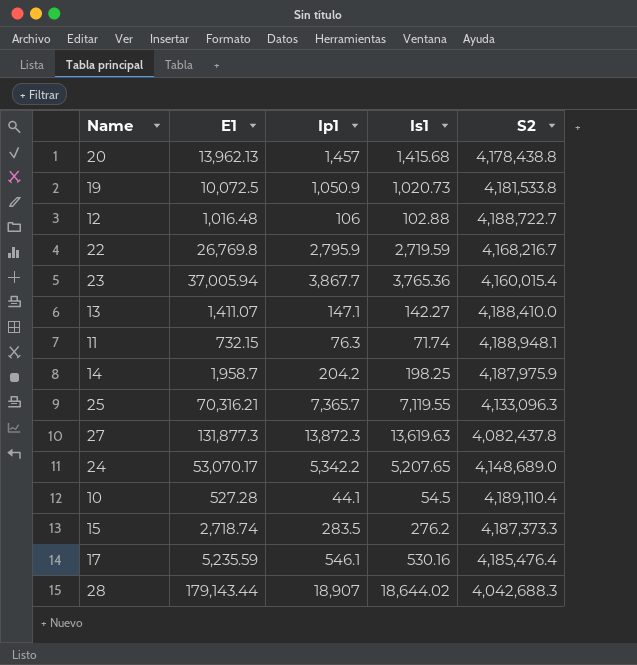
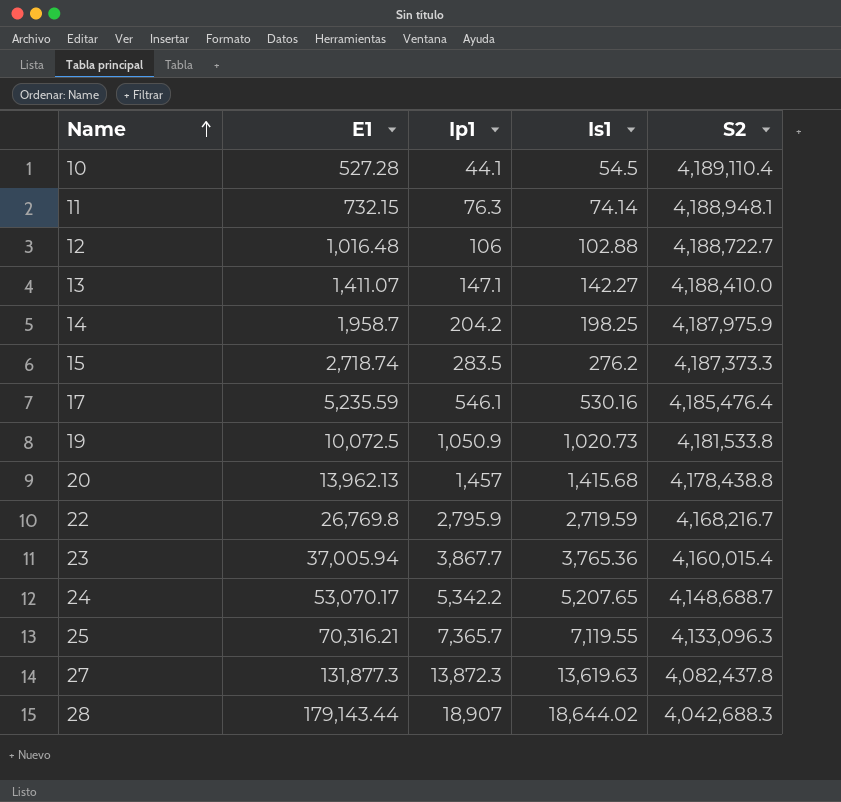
row order: none -> Name ascending
11 | Is1: 71.74 -> 74.14
24 | S2: 4,148,689.0 -> 4,148,688.7

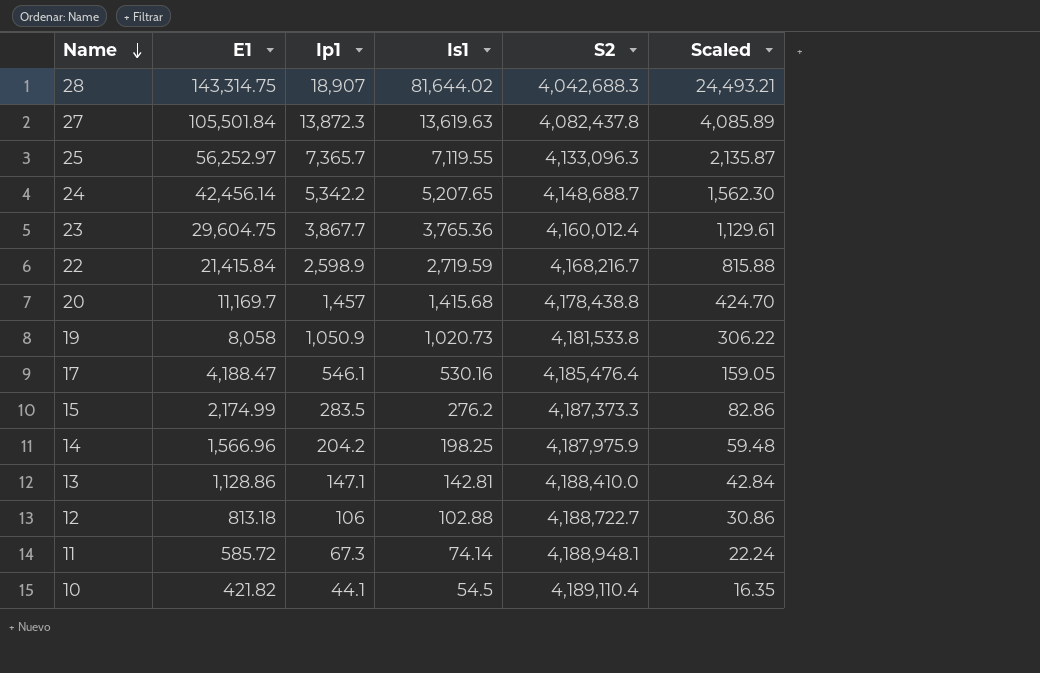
row order: Name ascending -> Name descending
column Scaled | formula: none -> [Is1] * 0.3
28 | E1: 179,143.44 -> 143,314.75
28 | Is1: 18,644.02 -> 81,644.02
27 | E1: 131,877.3 -> 105,501.84
25 | E1: 70,316.21 -> 56,252.97
24 | E1: 53,070.17 -> 42,456.14
23 | E1: 37,005.94 -> 29,604.75
23 | S2: 4,160,015.4 -> 4,160,012.4
22 | E1: 26,769.8 -> 21,415.84
22 | Ip1: 2,795.9 -> 2,598.9
20 | E1: 13,962.13 -> 11,169.7
19 | E1: 10,072.5 -> 8,058
17 | E1: 5,235.59 -> 4,188.47
15 | E1: 2,718.74 -> 2,174.99
14 | E1: 1,958.7 -> 1,566.96
13 | E1: 1,411.07 -> 1,128.86
13 | Is1: 142.27 -> 142.81
12 | E1: 1,016.48 -> 813.18
11 | E1: 732.15 -> 585.72
11 | Ip1: 76.3 -> 67.3
10 | E1: 527.28 -> 421.82

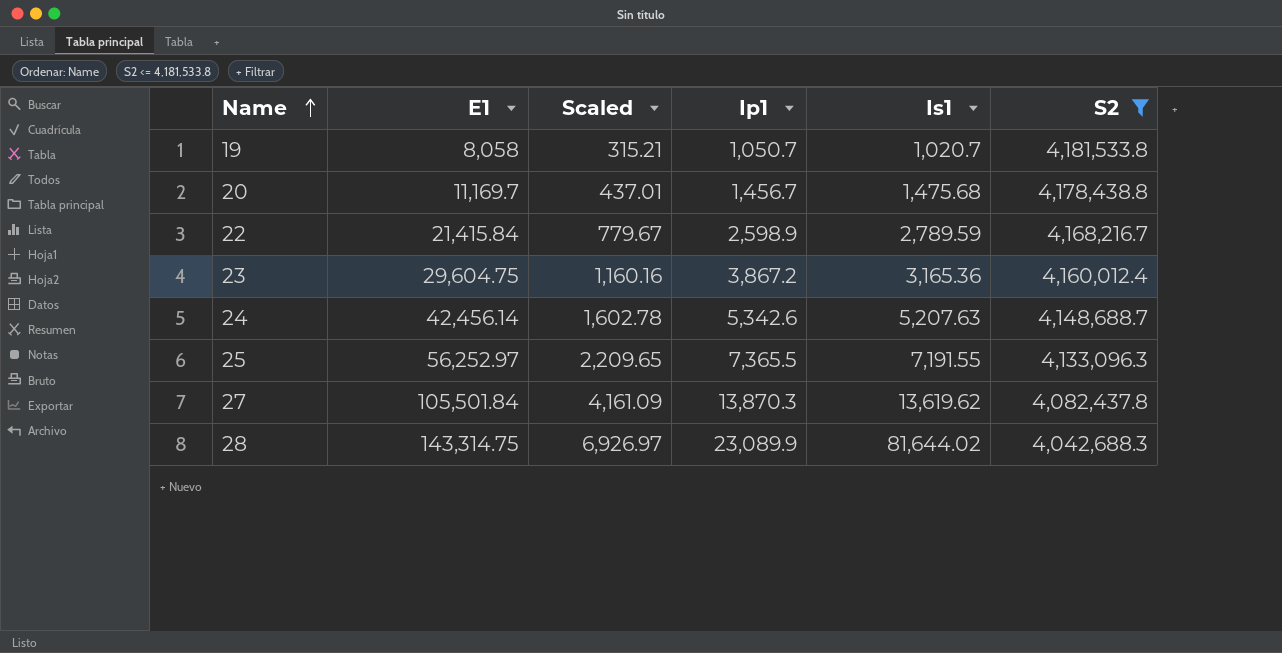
filter: none -> S2 <= 4,181,533.8
row order: Name descending -> Name ascending
column Scaled | formula: [Is1] * 0.3 -> [Ip1] * 0.3
column Scaled | position: 6 -> 3
19 | Ip1: 1,050.9 -> 1,050.7
19 | Is1: 1,020.73 -> 1,020.7
20 | Ip1: 1,457 -> 1,456.7
20 | Is1: 1,415.68 -> 1,475.68
22 | Is1: 2,719.59 -> 2,789.59
23 | Ip1: 3,867.7 -> 3,867.2
23 | Is1: 3,765.36 -> 3,165.36
24 | Ip1: 5,342.2 -> 5,342.6
24 | Is1: 5,207.65 -> 5,207.63
25 | Ip1: 7,365.7 -> 7,365.5
25 | Is1: 7,119.55 -> 7,191.55
27 | Ip1: 13,872.3 -> 13,870.3
27 | Is1: 13,619.63 -> 13,619.62
28 | Ip1: 18,907 -> 23,089.9

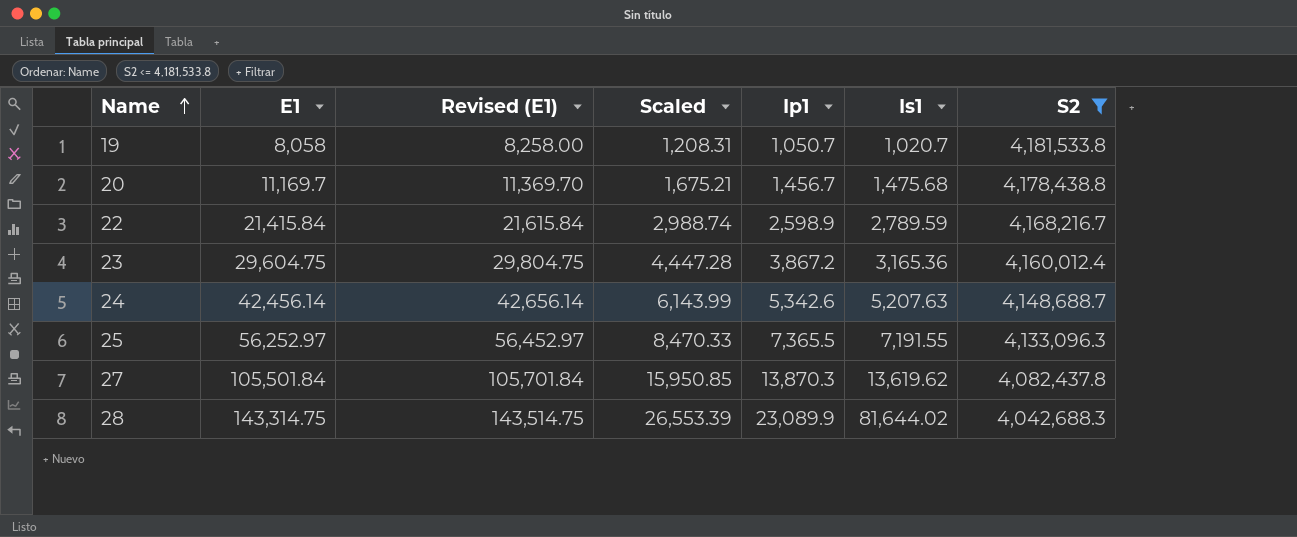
column Revised (E1) | formula: none -> [E1] + 200
column Scaled | formula: [Ip1] * 0.3 -> [Ip1] * 1.15

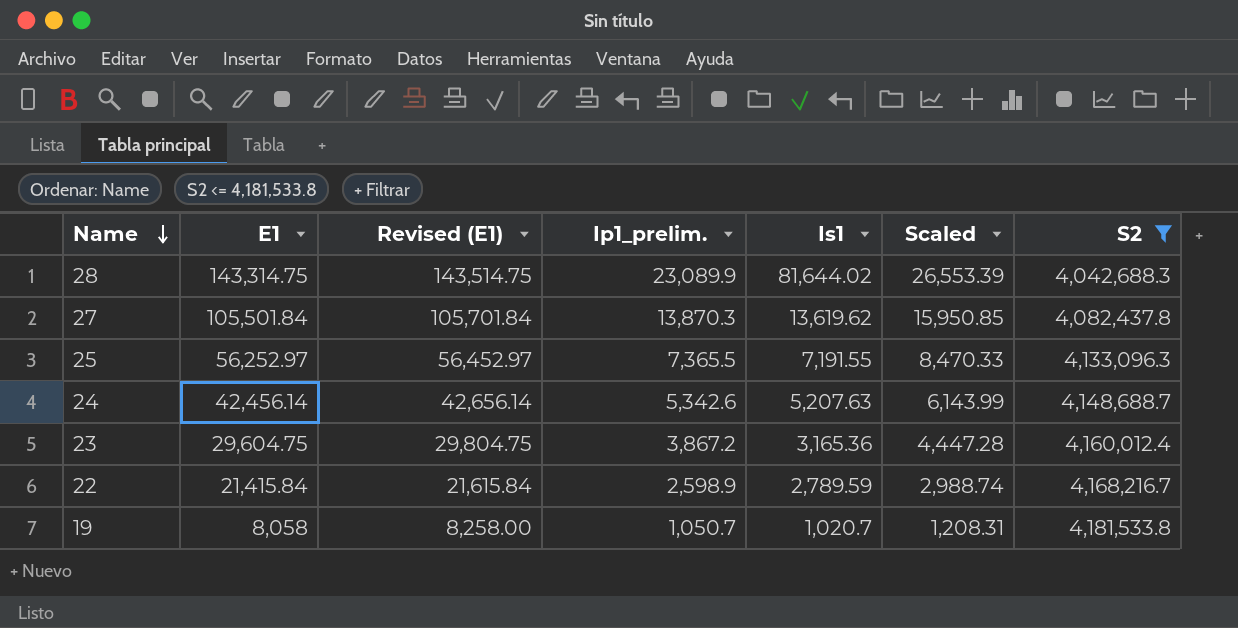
row order: Name ascending -> Name descending
column name: Ip1 -> Ip1_prelim.
column Scaled | position: 4 -> 6
row 20: 11,169.7 | 11,369.70 | 1,675.21 | 1,456.7 | 1,475.68 | 4,178,438.8 -> none

